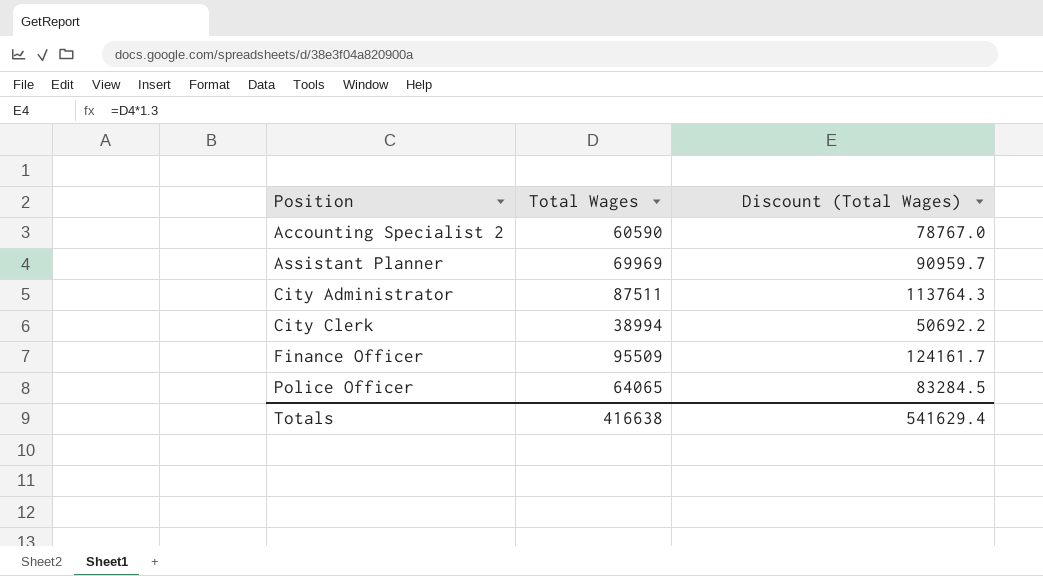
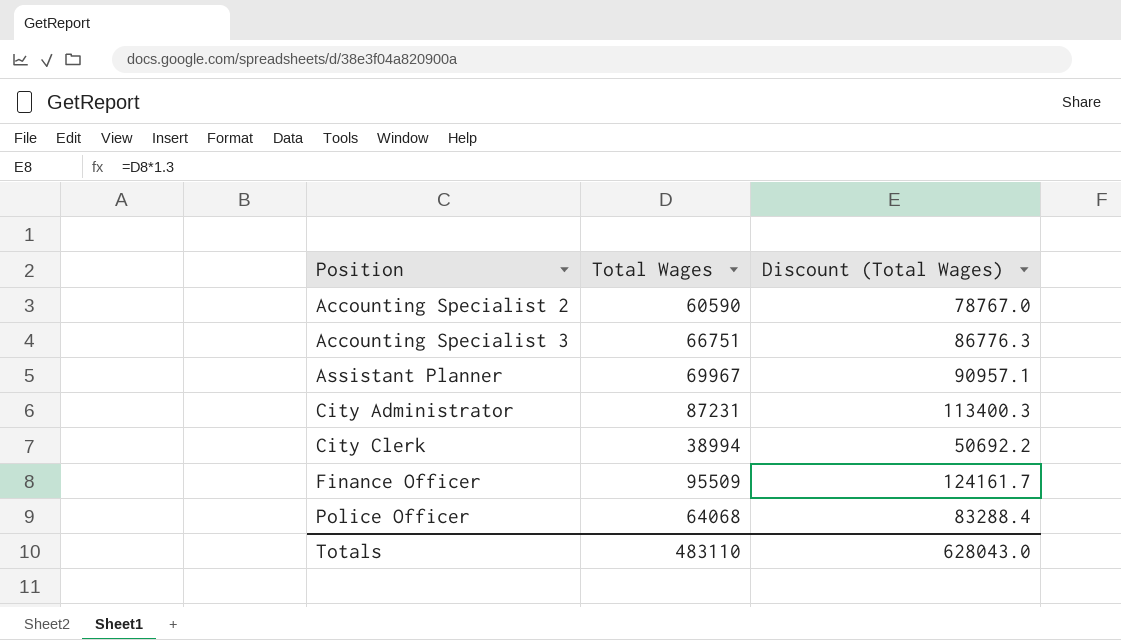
row Accounting Specialist 3: none -> 66751 | 86776.3
Assistant Planner | Total Wages: 69969 -> 69967
Assistant Planner | Discount (Total Wages): 90959.7 -> 90957.1
City Administrator | Total Wages: 87511 -> 87231
City Administrator | Discount (Total Wages): 113764.3 -> 113400.3
Police Officer | Total Wages: 64065 -> 64068
Police Officer | Discount (Total Wages): 83284.5 -> 83288.4
Totals | Total Wages: 416638 -> 483110
Totals | Discount (Total Wages): 541629.4 -> 628043.0

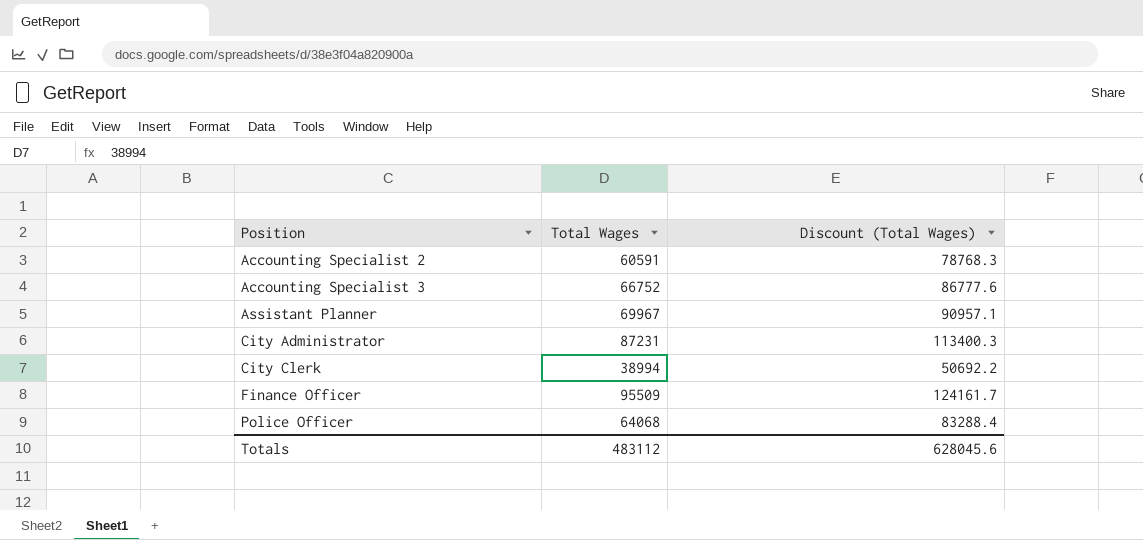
Accounting Specialist 2 | Total Wages: 60590 -> 60591
Accounting Specialist 2 | Discount (Total Wages): 78767.0 -> 78768.3
Accounting Specialist 3 | Total Wages: 66751 -> 66752
Accounting Specialist 3 | Discount (Total Wages): 86776.3 -> 86777.6
Totals | Total Wages: 483110 -> 483112
Totals | Discount (Total Wages): 628043.0 -> 628045.6

